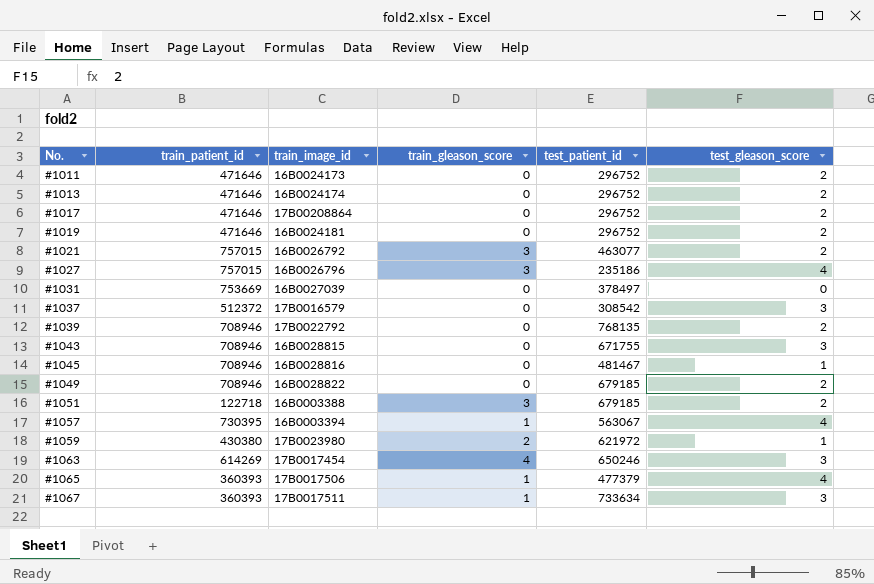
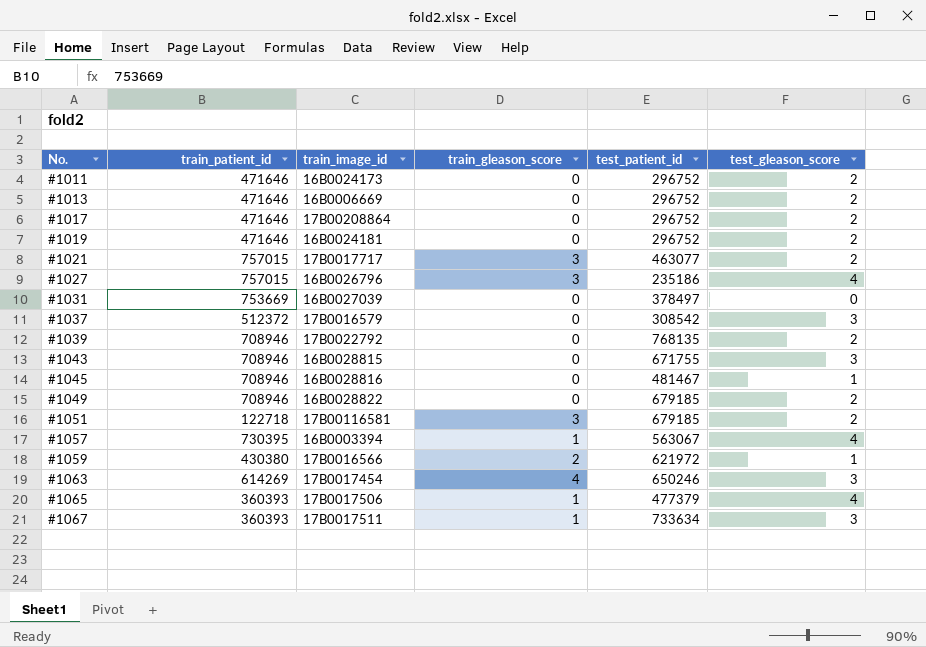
#1013 | train_image_id: 16B0024174 -> 16B0006669
#1021 | train_image_id: 16B0026792 -> 17B0017717
#1051 | train_image_id: 16B0003388 -> 17B00116581
#1059 | train_image_id: 17B0023980 -> 17B0016566

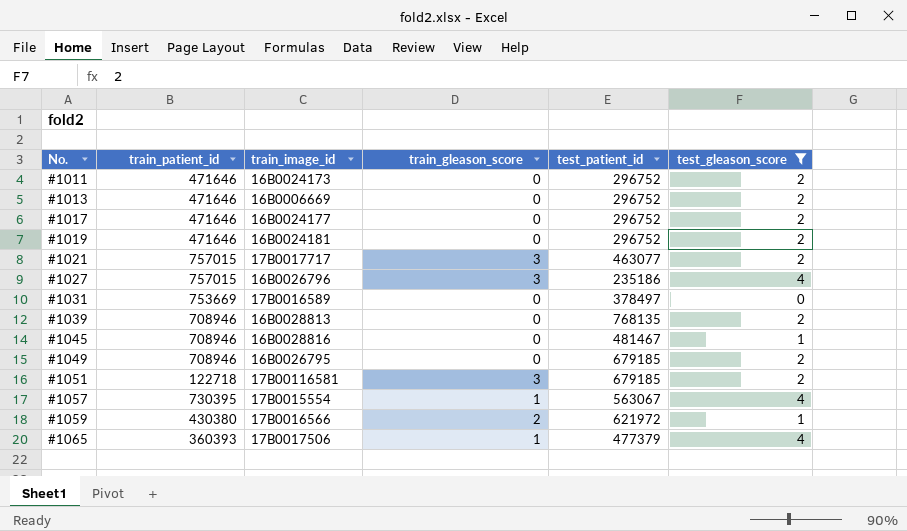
filter: none -> test_gleason_score != 3
#1017 | train_image_id: 17B00208864 -> 16B0024177
#1031 | train_image_id: 16B0027039 -> 17B0016589
#1039 | train_image_id: 17B0022792 -> 16B0028813
#1049 | train_image_id: 16B0028822 -> 16B0026795
#1057 | train_image_id: 16B0003394 -> 17B0015554

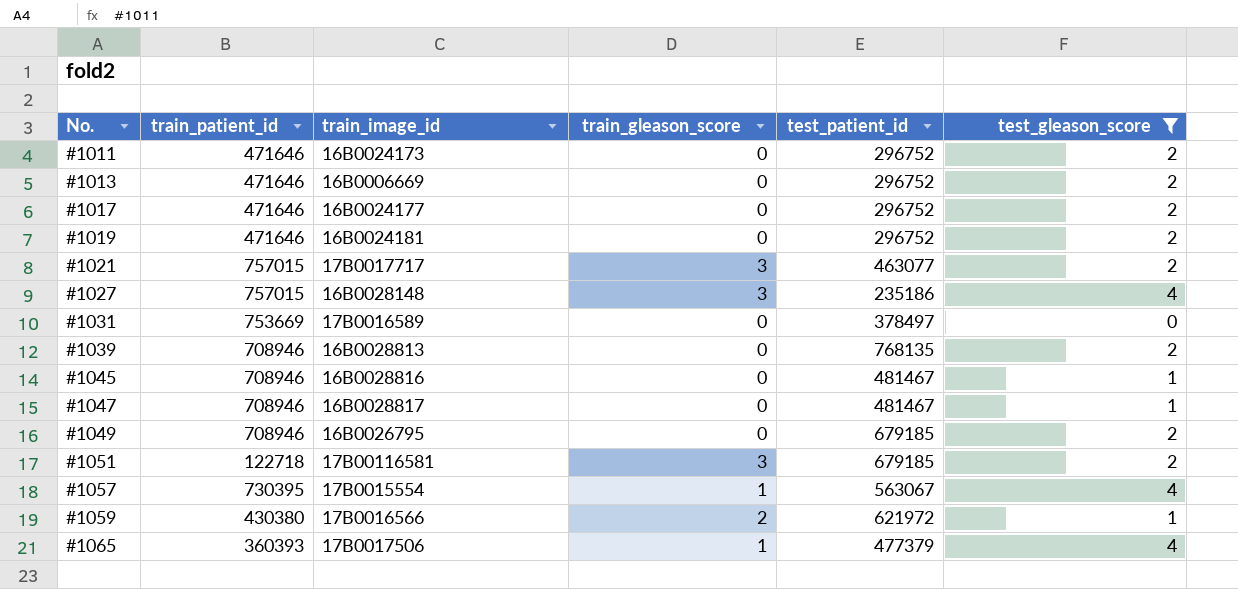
#1027 | train_image_id: 16B0026796 -> 16B0028148
row #1047: none -> 708946 | 16B0028817 | 0 | 481467 | 1

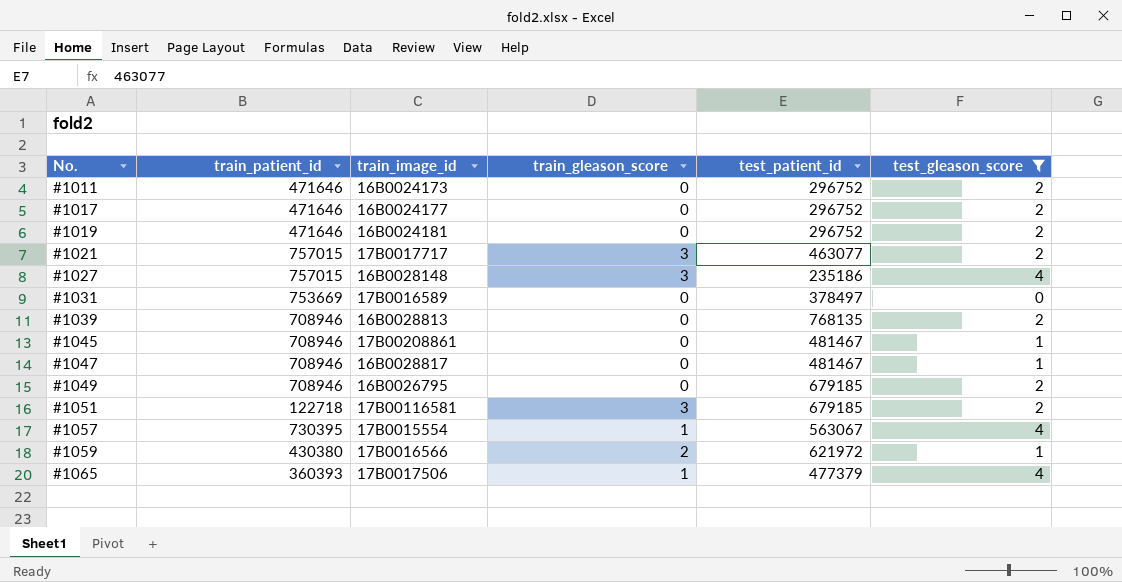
row #1013: 471646 | 16B0006669 | 0 | 296752 | 2 -> none
#1045 | train_image_id: 16B0028816 -> 17B00208861

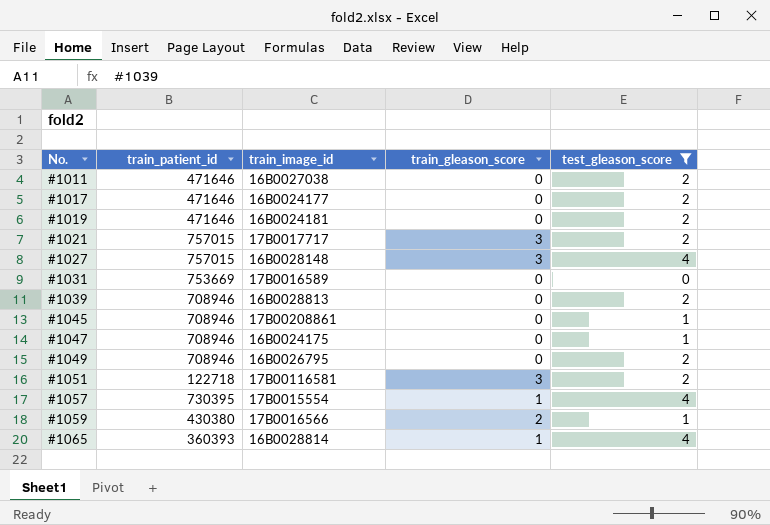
column test_patient_id | position: 5 -> none
#1011 | train_image_id: 16B0024173 -> 16B0027038
#1047 | train_image_id: 16B0028817 -> 16B0024175
#1065 | train_image_id: 17B0017506 -> 16B0028814

